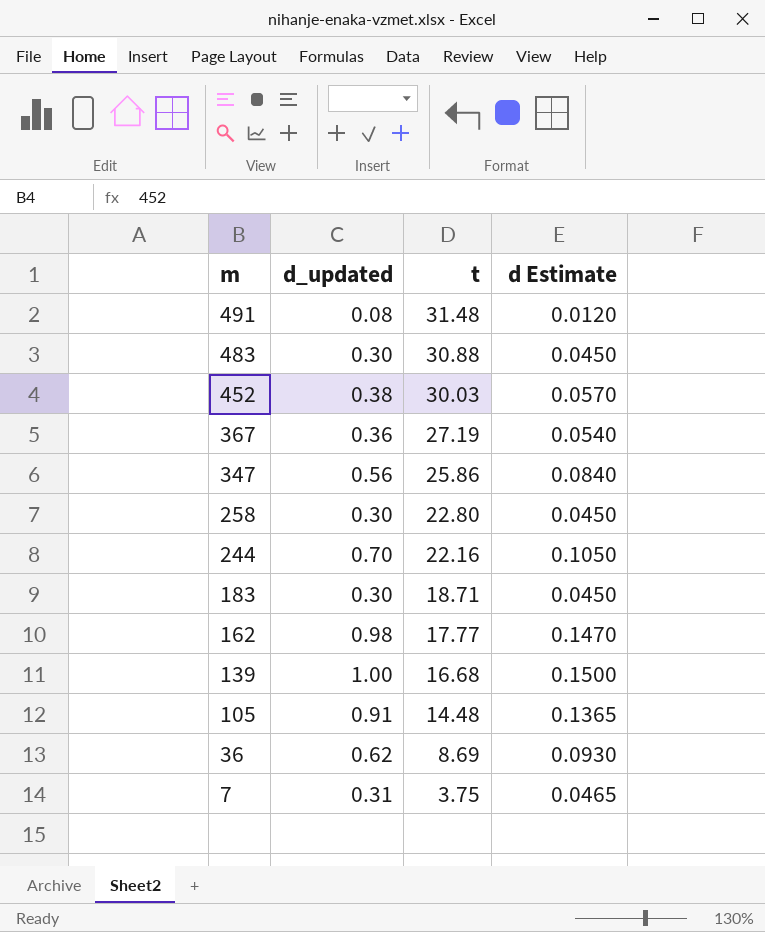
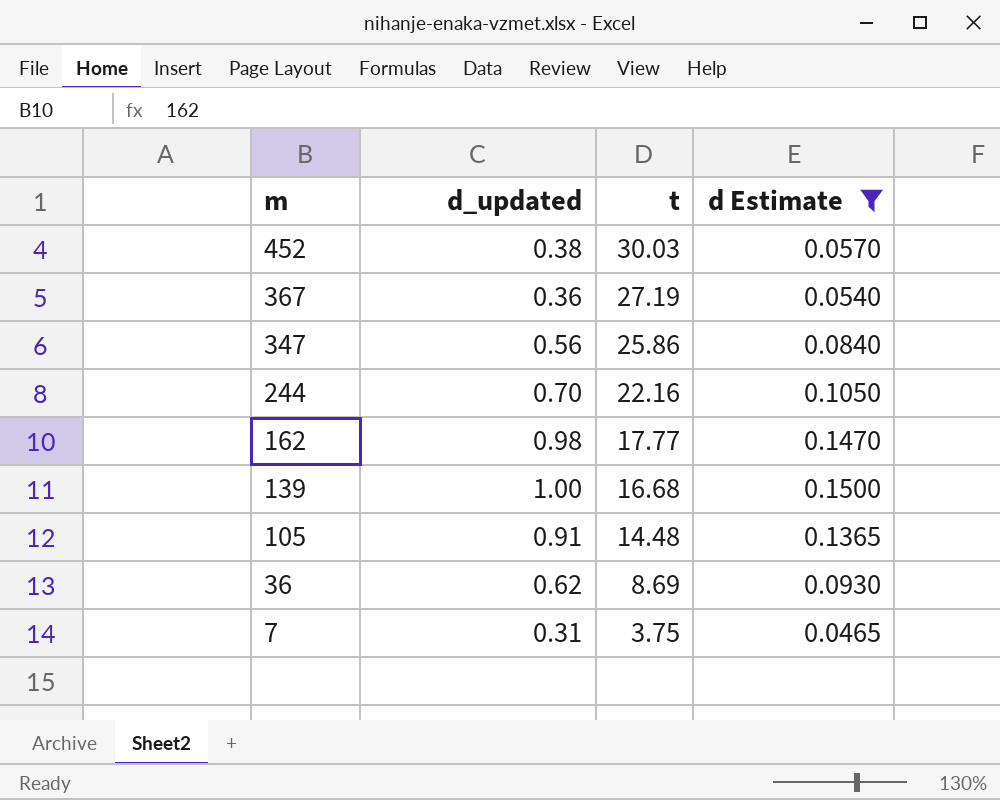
filter: none -> d Estimate >= 0.0465

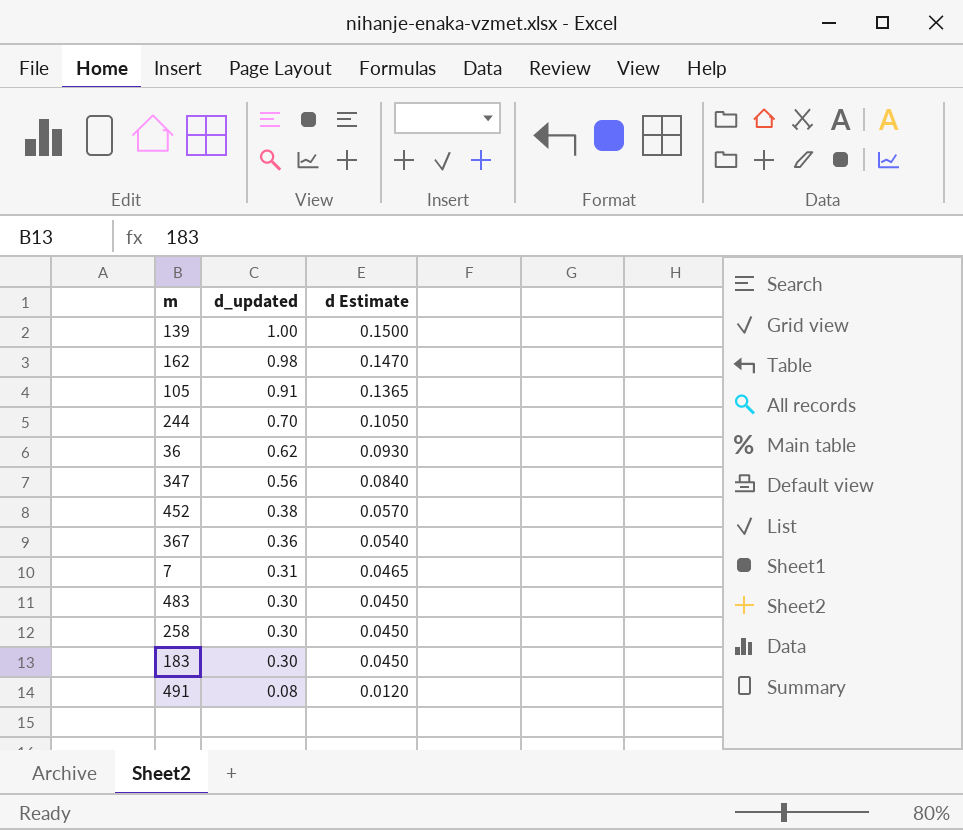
filter: d Estimate >= 0.0465 -> none
row order: m descending -> d_updated descending
column t | position: 3 -> none

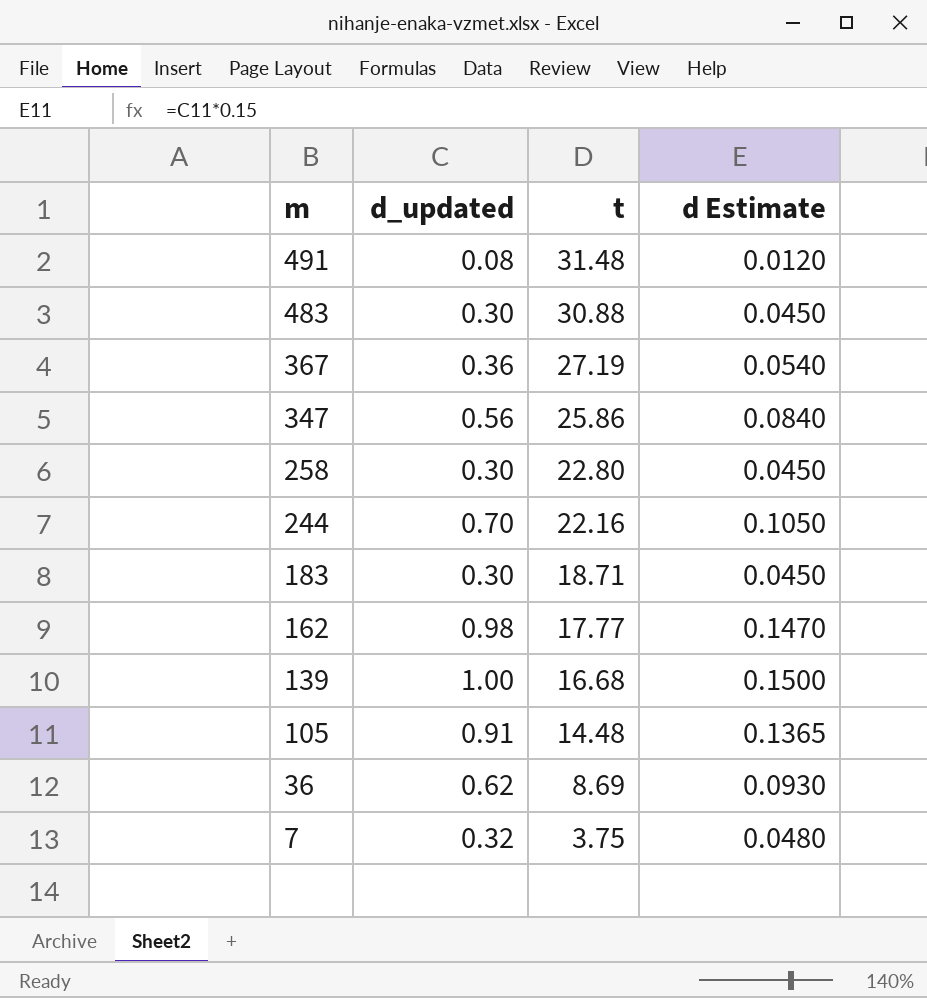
row order: d_updated descending -> m descending
column t | position: none -> 3
row 452: 0.38 | 0.0570 -> none
7 | d_updated: 0.31 -> 0.32
7 | d Estimate: 0.0465 -> 0.0480

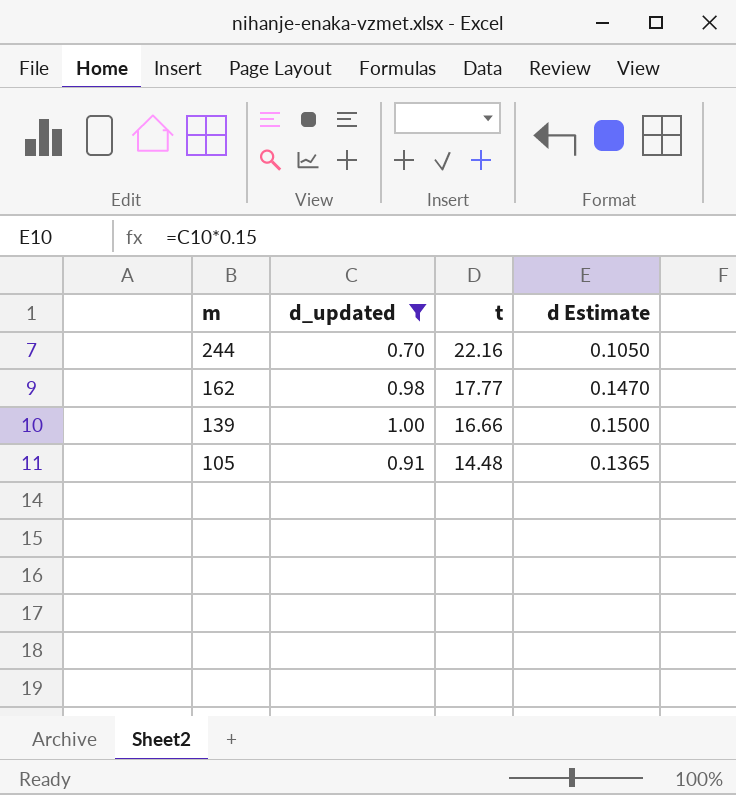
filter: none -> d_updated >= 0.70
139 | t: 16.68 -> 16.66

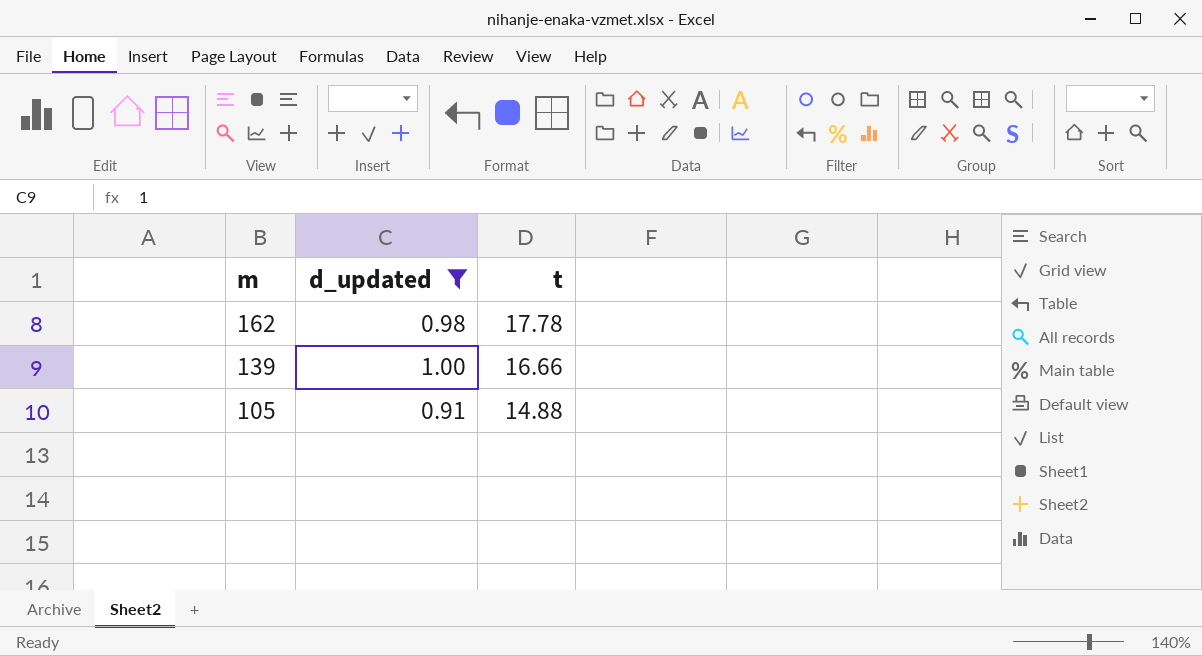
column d Estimate | formula: [d_updated] * 0.15 -> none
row 244: 0.70 | 22.16 | 0.1050 -> none
162 | t: 17.77 -> 17.78
105 | t: 14.48 -> 14.88

